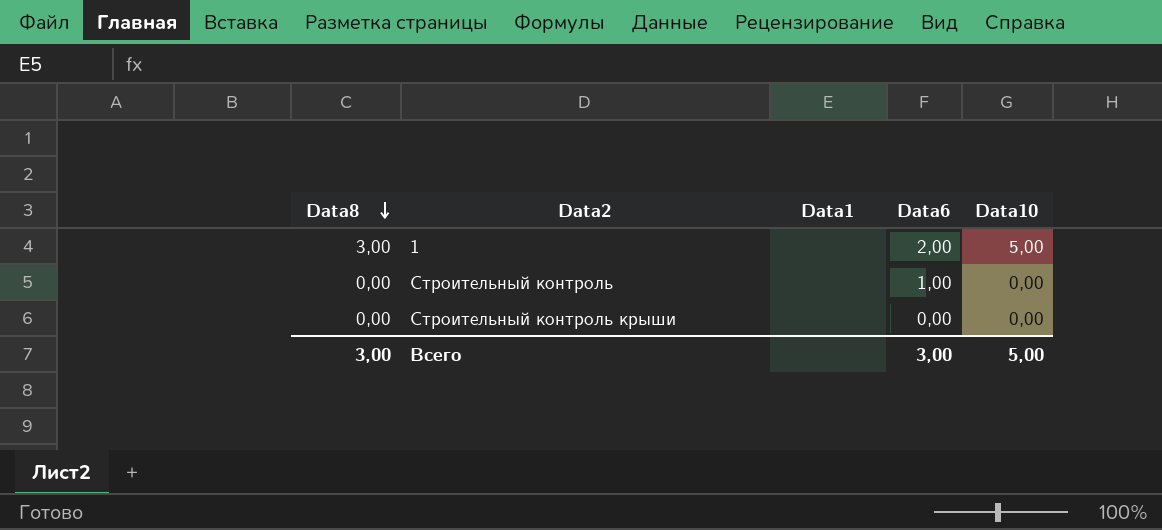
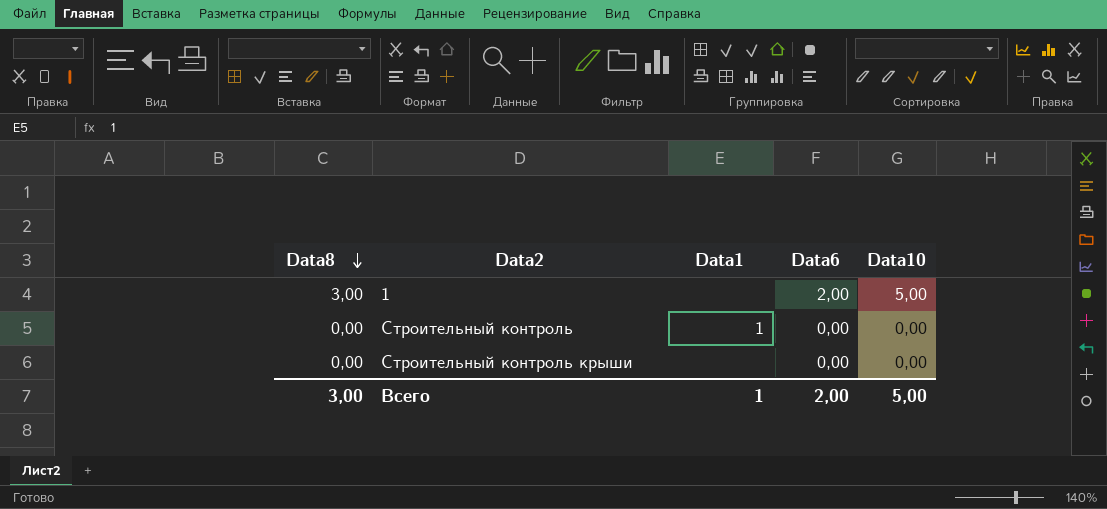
Строительный контроль | Data1: none -> 1
Строительный контроль | Data6: 1,00 -> 0,00
Всего | Data1: none -> 1
Всего | Data6: 3,00 -> 2,00

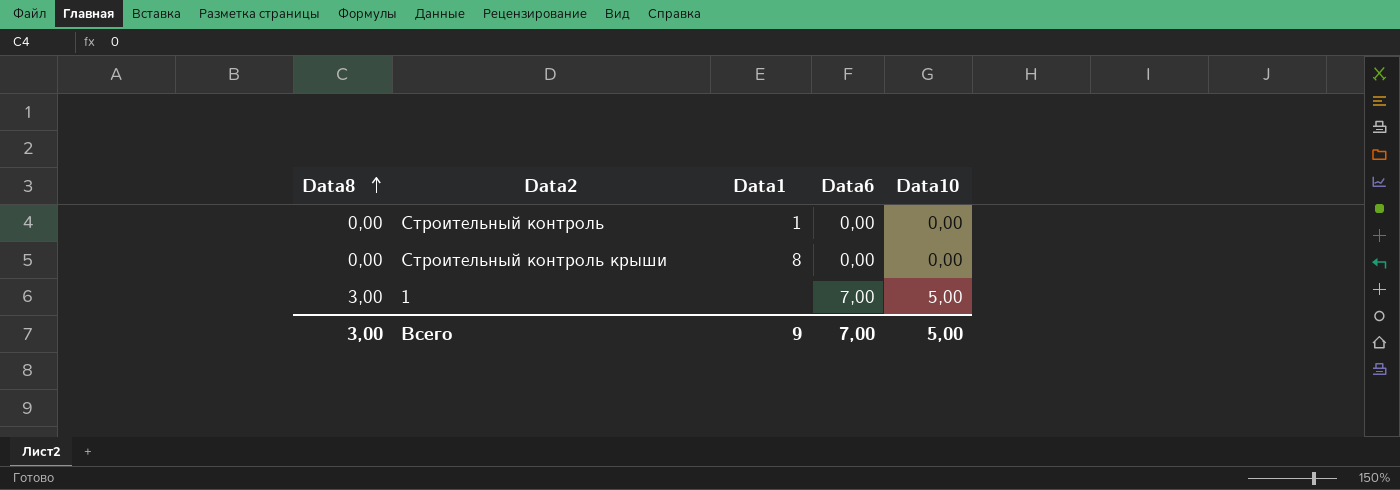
row order: Data8 descending -> Data8 ascending
Строительный контроль крыши | Data1: none -> 8
1 | Data6: 2,00 -> 7,00
Всего | Data1: 1 -> 9
Всего | Data6: 2,00 -> 7,00

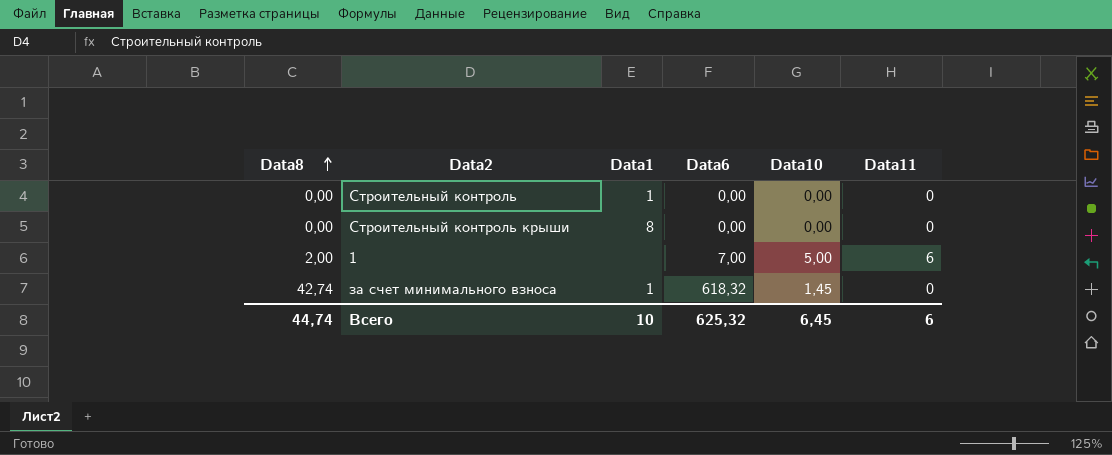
column Data11 | position: none -> 6
1 | Data8: 3,00 -> 2,00
row за счет минимального взноса: none -> 42,74 | 1 | 618,32 | 1,45 | 0
Всего | Data8: 3,00 -> 44,74
Всего | Data1: 9 -> 10
Всего | Data6: 7,00 -> 625,32
Всего | Data10: 5,00 -> 6,45

